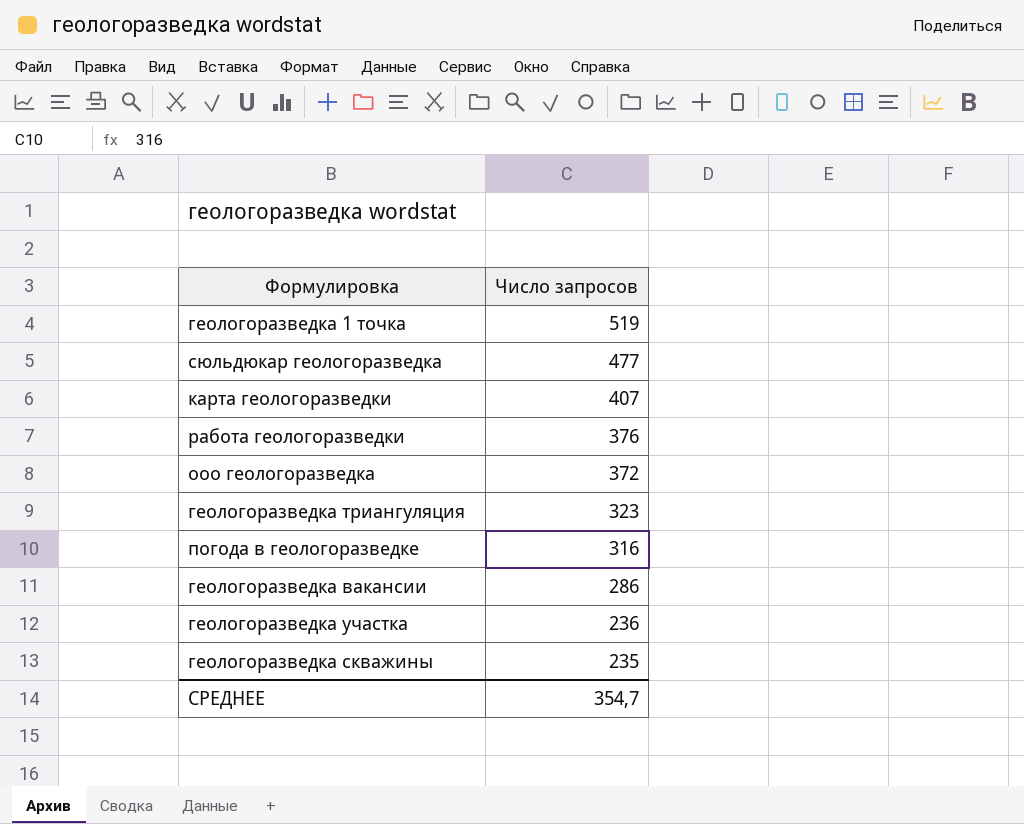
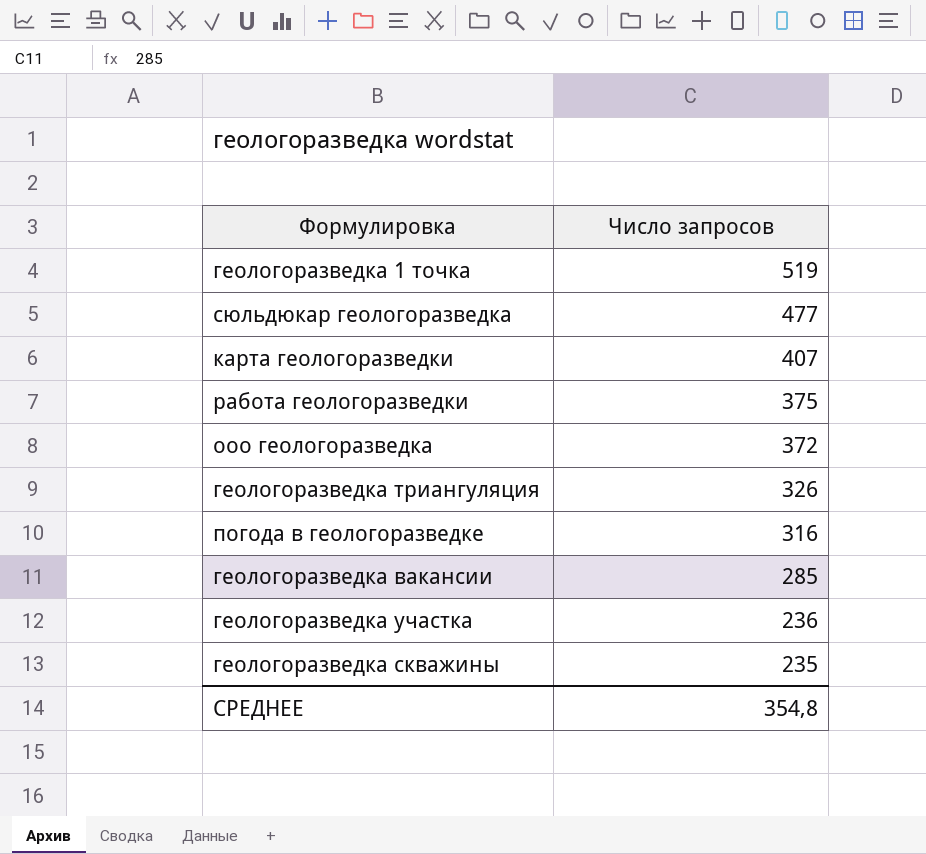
работа геологоразведки | Число запросов: 376 -> 375
геологоразведка триангуляция | Число запросов: 323 -> 326
геологоразведка вакансии | Число запросов: 286 -> 285
СРЕДНЕЕ | Число запросов: 354,7 -> 354,8

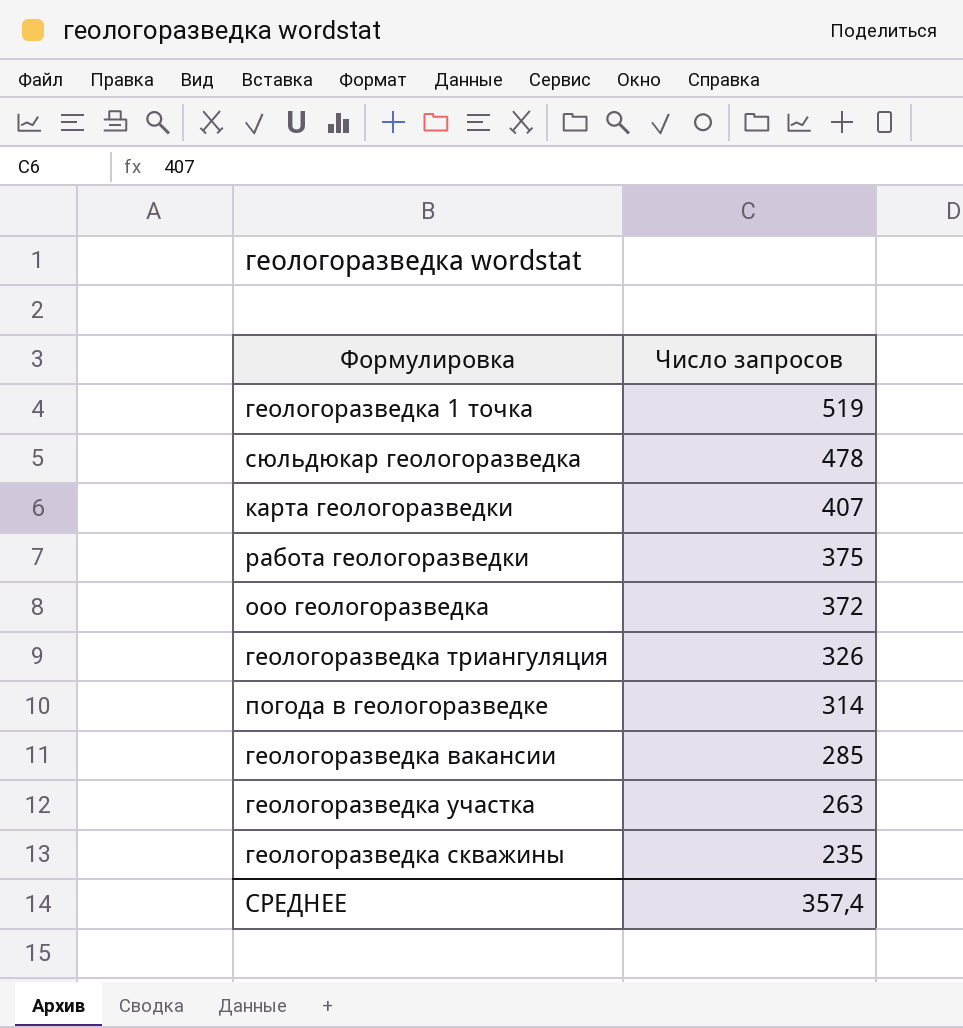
сюльдюкар геологоразведка | Число запросов: 477 -> 478
погода в геологоразведке | Число запросов: 316 -> 314
геологоразведка участка | Число запросов: 236 -> 263
СРЕДНЕЕ | Число запросов: 354,8 -> 357,4

